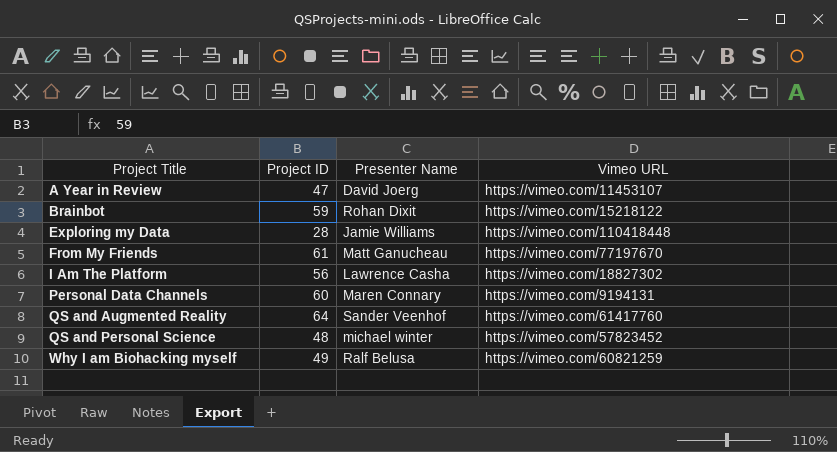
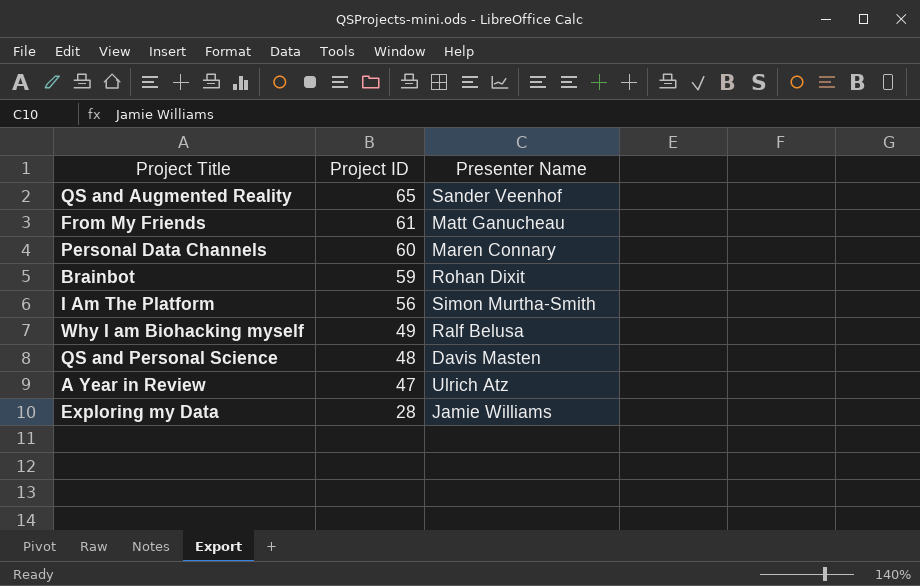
row order: Project Title ascending -> Project ID descending
column Vimeo URL | position: 4 -> none
QS and Augmented Reality | Project ID: 64 -> 65
I Am The Platform | Presenter Name: Lawrence Casha -> Simon Murtha-Smith
QS and Personal Science | Presenter Name: michael winter -> Davis Masten
A Year in Review | Presenter Name: David Joerg -> Ulrich Atz

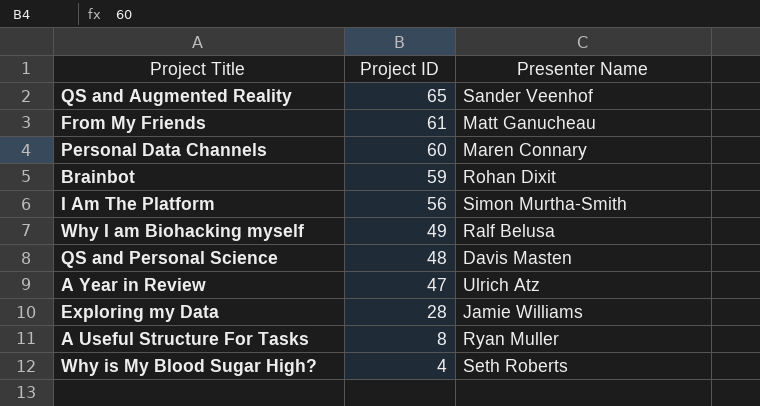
row A Useful Structure For Tasks: none -> 8 | Ryan Muller
row Why is My Blood Sugar High?: none -> 4 | Seth Roberts

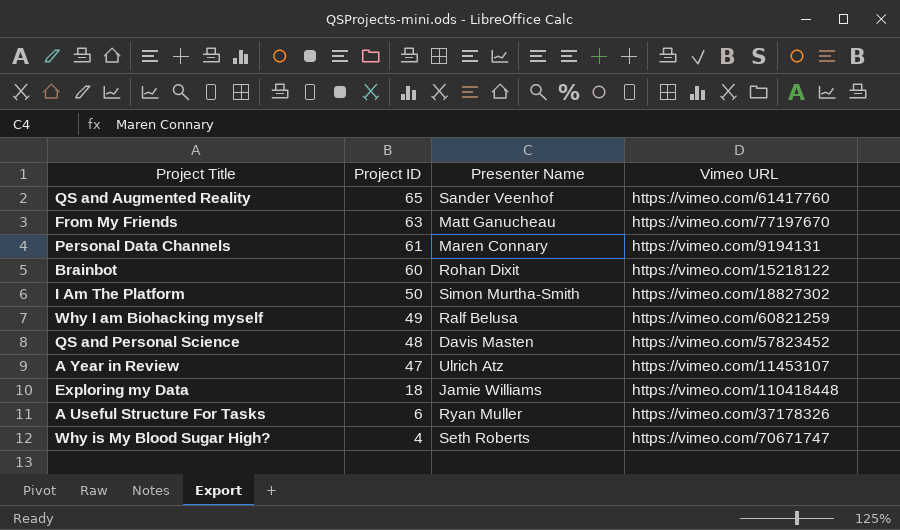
column Vimeo URL | position: none -> 4
From My Friends | Project ID: 61 -> 63
Personal Data Channels | Project ID: 60 -> 61
Brainbot | Project ID: 59 -> 60
I Am The Platform | Project ID: 56 -> 50
Exploring my Data | Project ID: 28 -> 18
A Useful Structure For Tasks | Project ID: 8 -> 6

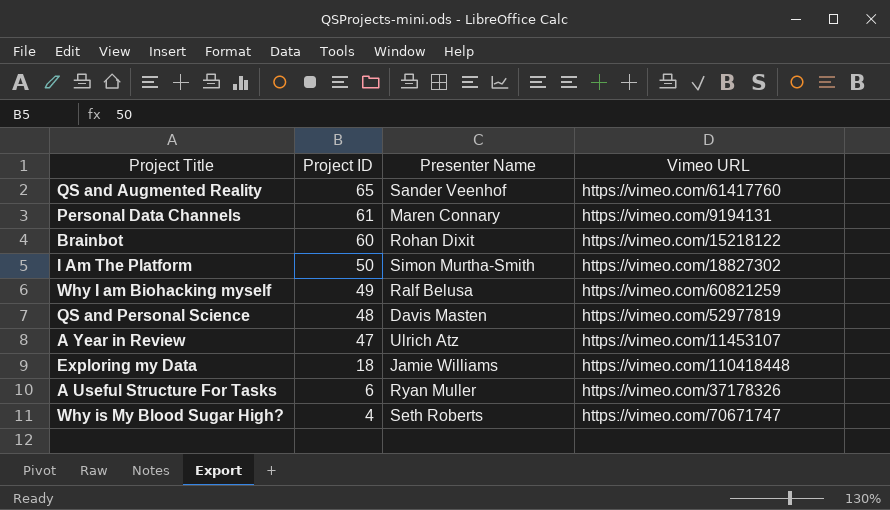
row From My Friends: 63 | Matt Ganucheau | https://vimeo.com/77197670 -> none
QS and Personal Science | Vimeo URL: https://vimeo.com/57823452 -> https://vimeo.com/52977819

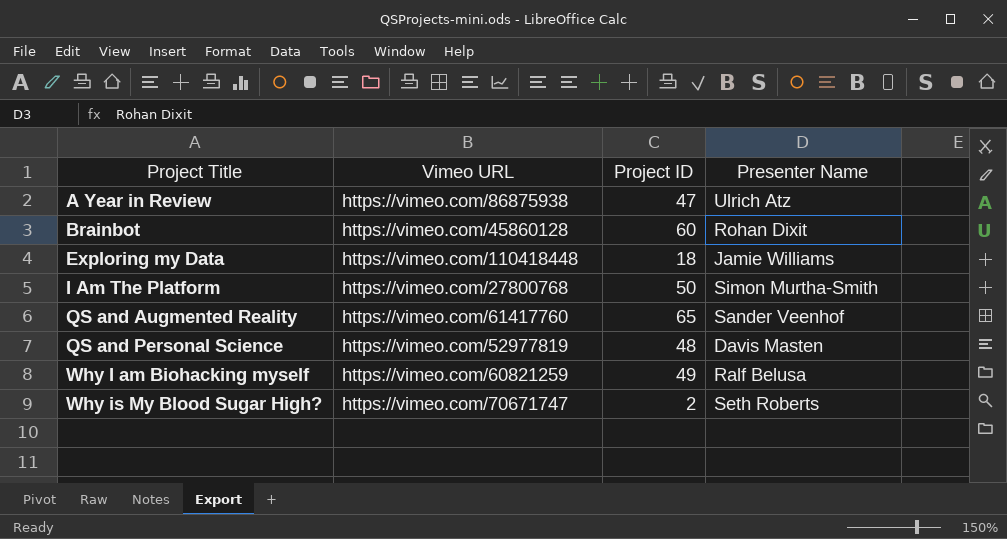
row order: Project ID descending -> Project Title ascending
column Vimeo URL | position: 4 -> 2
row Personal Data Channels: 61 | Maren Connary | https://vimeo.com/9194131 -> none
row A Useful Structure For Tasks: 6 | Ryan Muller | https://vimeo.com/37178326 -> none
A Year in Review | Vimeo URL: https://vimeo.com/11453107 -> https://vimeo.com/86875938
Brainbot | Vimeo URL: https://vimeo.com/15218122 -> https://vimeo.com/45860128
I Am The Platform | Vimeo URL: https://vimeo.com/18827302 -> https://vimeo.com/27800768
Why is My Blood Sugar High? | Project ID: 4 -> 2

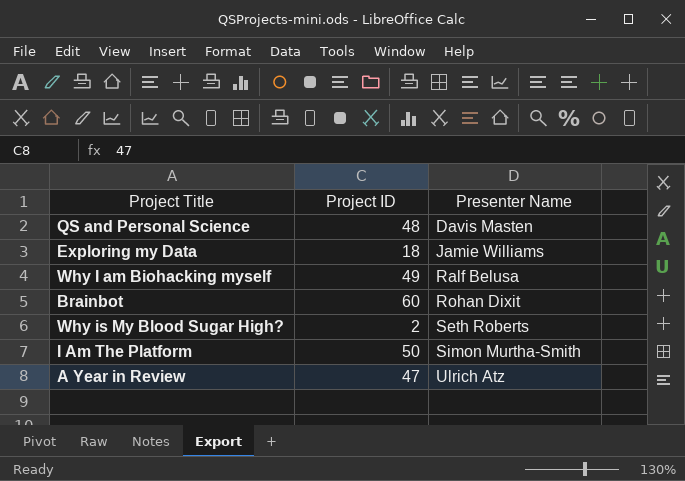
row order: Project Title ascending -> Presenter Name ascending
column Vimeo URL | position: 2 -> none
row QS and Augmented Reality: https://vimeo.com/61417760 | 65 | Sander Veenhof -> none

